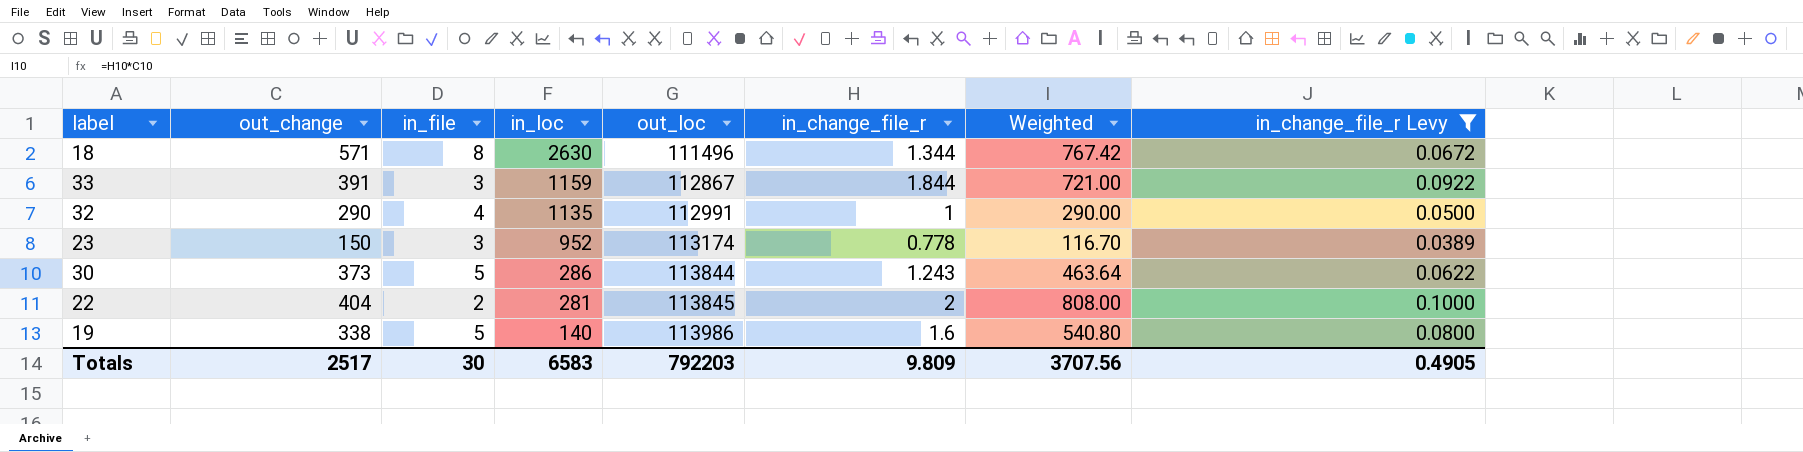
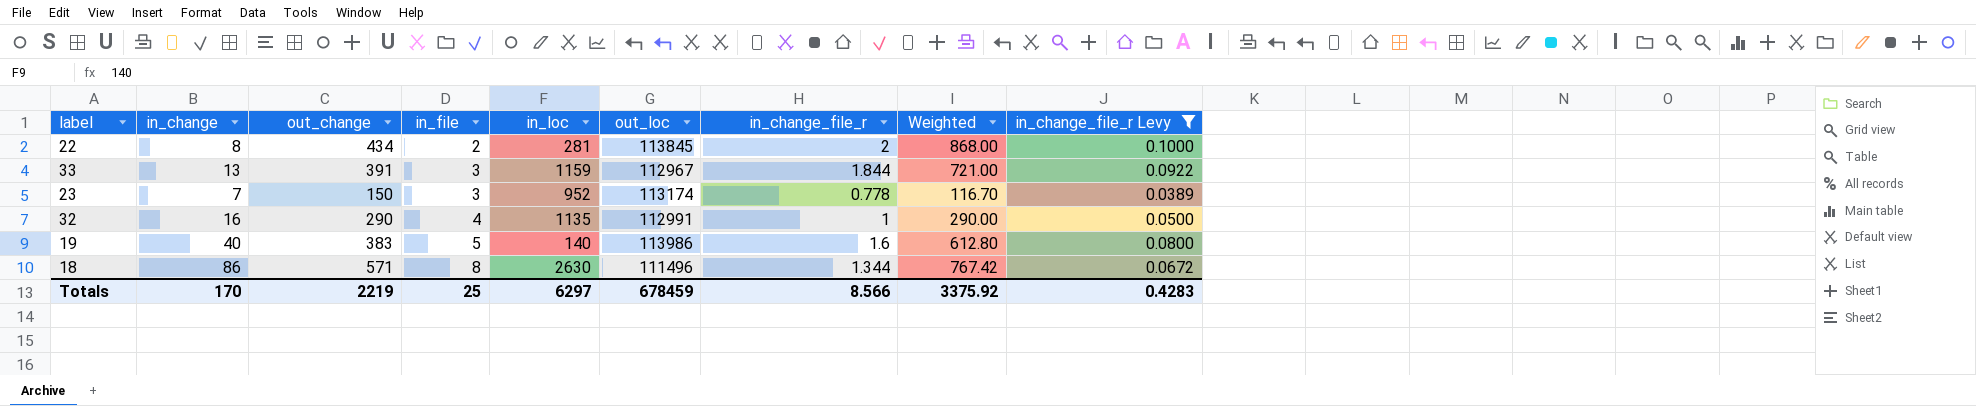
row order: in_loc descending -> in_file ascending
column in_change | position: none -> 2
row 30: 373 | 5 | 286 | 113844 | 1.243 | 463.64 | 0.0622 -> none
22 | out_change: 404 -> 434
22 | Weighted: 808.00 -> 868.00
33 | out_loc: 112867 -> 112967
19 | out_change: 338 -> 383
19 | Weighted: 540.80 -> 612.80
Totals | out_change: 2517 -> 2219
Totals | in_file: 30 -> 25
Totals | in_loc: 6583 -> 6297
Totals | out_loc: 792203 -> 678459
Totals | in_change_file_r: 9.809 -> 8.566
Totals | Weighted: 3707.56 -> 3375.92
Totals | in_change_file_r Levy: 0.4905 -> 0.4283

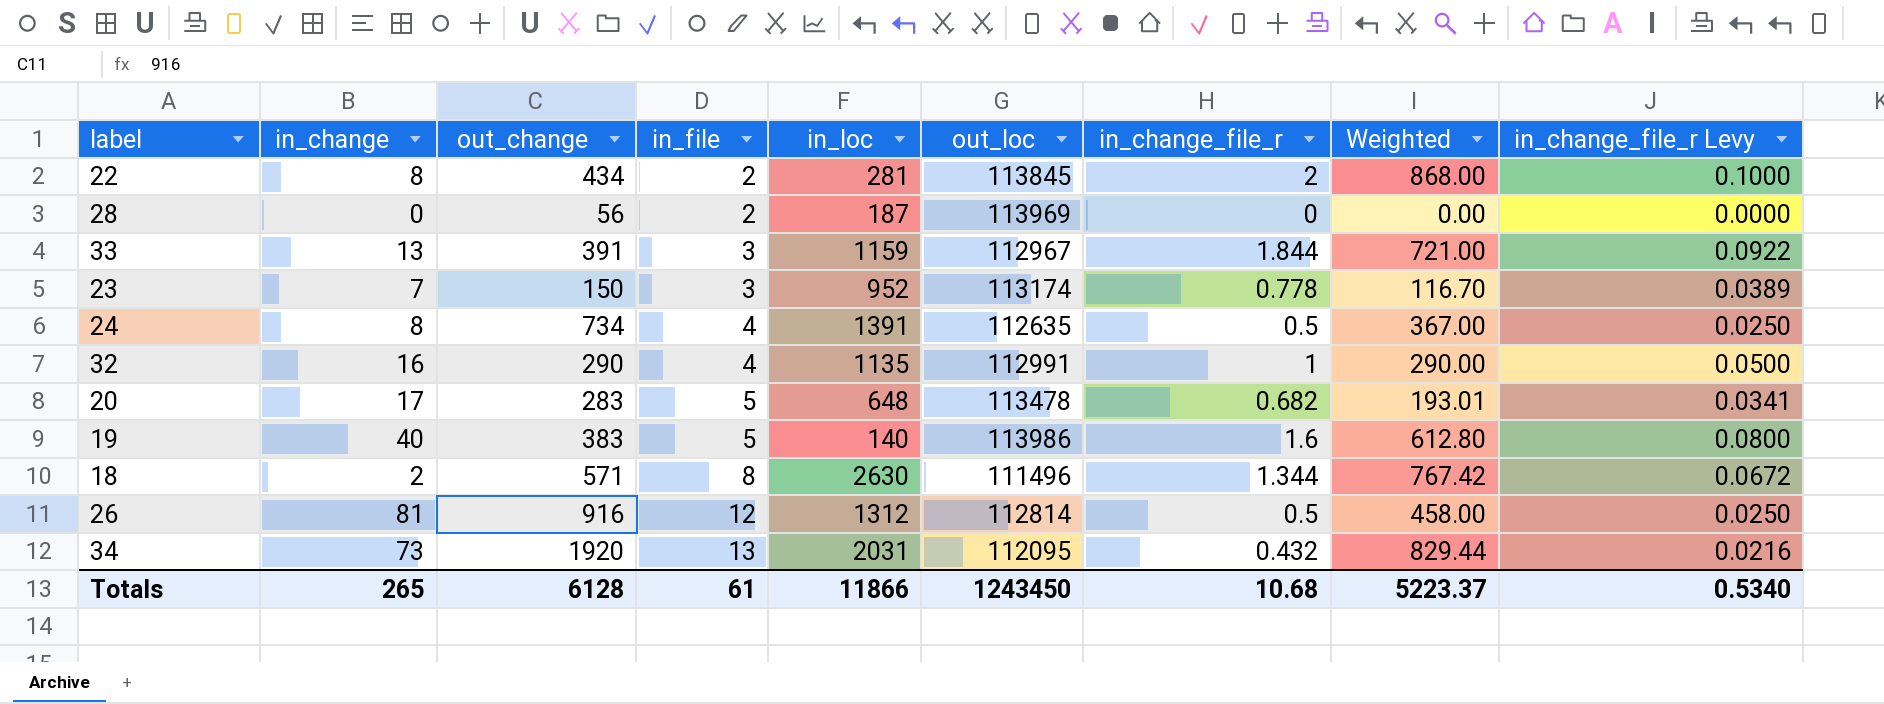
filter: in_change_file_r Levy >= 0.0389 -> none
18 | in_change: 86 -> 2
Totals | in_change: 170 -> 265
Totals | out_change: 2219 -> 6128
Totals | in_file: 25 -> 61
Totals | in_loc: 6297 -> 11866
Totals | out_loc: 678459 -> 1243450
Totals | in_change_file_r: 8.566 -> 10.68
Totals | Weighted: 3375.92 -> 5223.37
Totals | in_change_file_r Levy: 0.4283 -> 0.5340

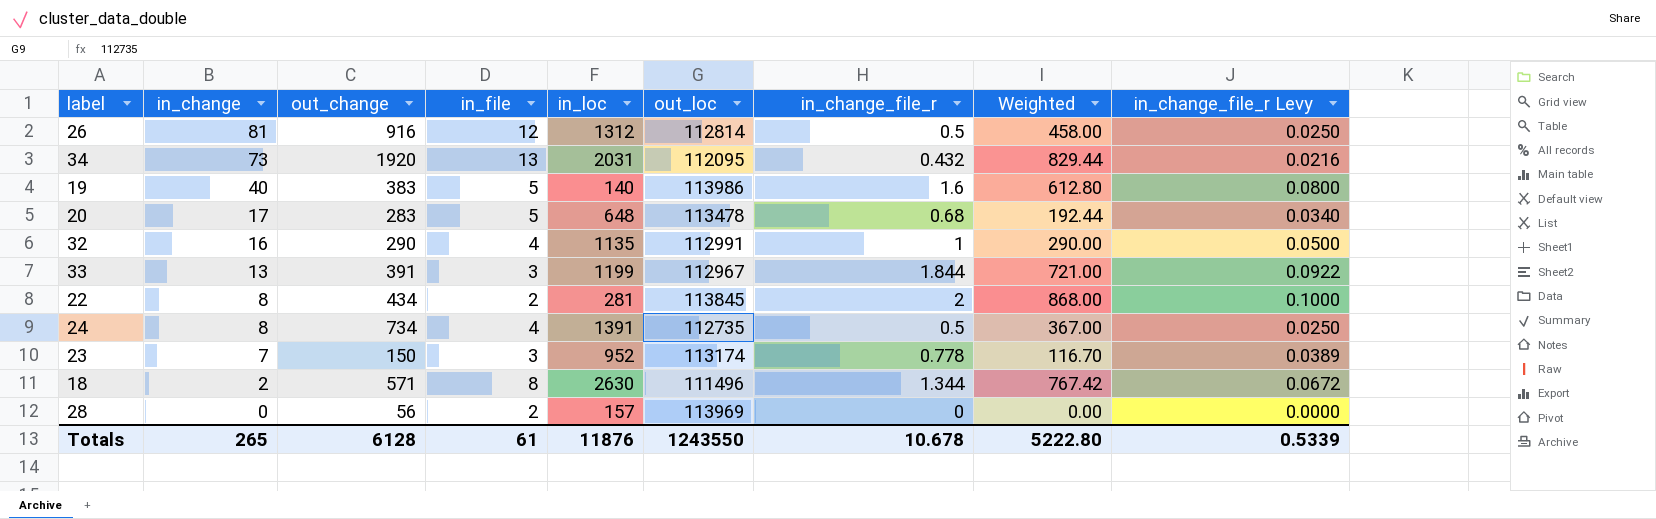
row order: in_file ascending -> in_change descending
20 | in_change_file_r: 0.682 -> 0.68
20 | Weighted: 193.01 -> 192.44
20 | in_change_file_r Levy: 0.0341 -> 0.0340
33 | in_loc: 1159 -> 1199
24 | out_loc: 112635 -> 112735
28 | in_loc: 187 -> 157
Totals | in_loc: 11866 -> 11876
Totals | out_loc: 1243450 -> 1243550
Totals | in_change_file_r: 10.68 -> 10.678
Totals | Weighted: 5223.37 -> 5222.80
Totals | in_change_file_r Levy: 0.5340 -> 0.5339

